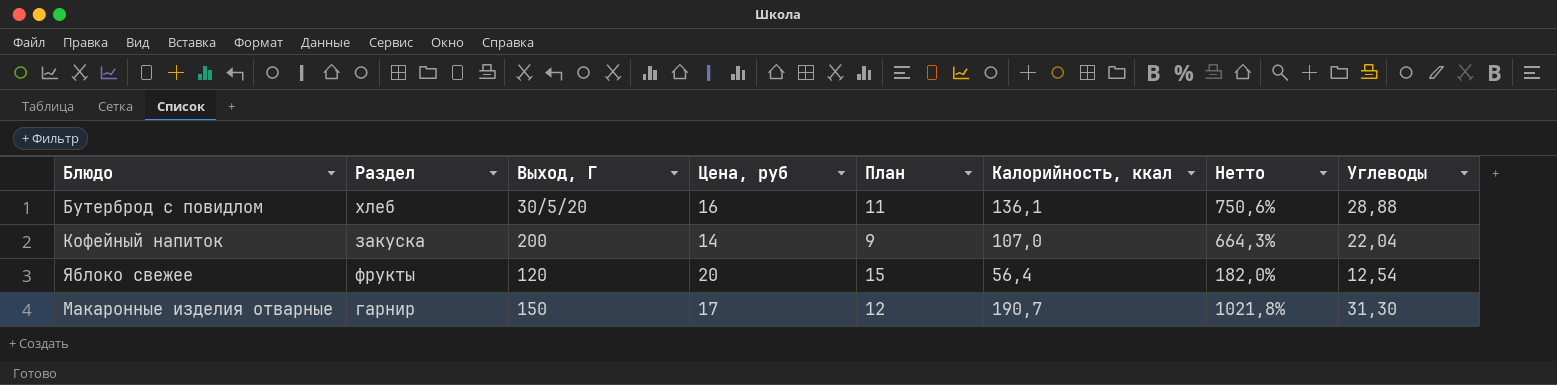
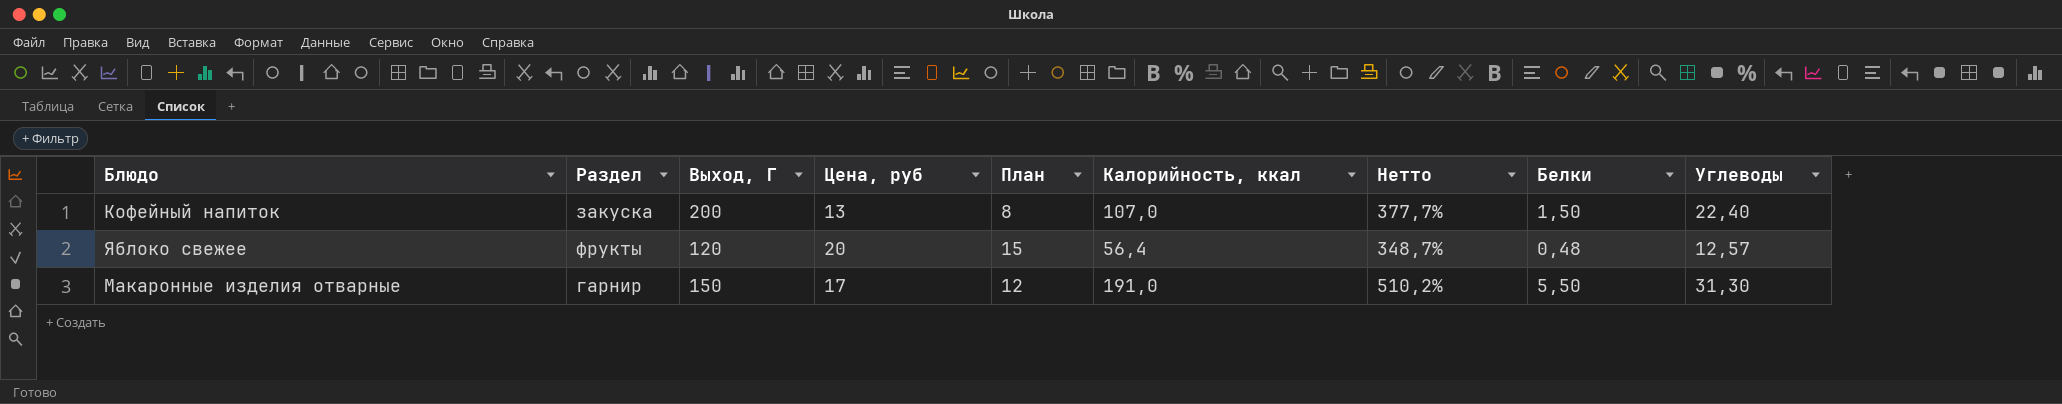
column Нетто | formula: ([Калорийность, ккал] - [Цена, руб]) / [Цена, руб] -> ([Калорийность, ккал] - [Углеводы]) / [Углеводы]
column Белки | position: none -> 8
row Бутерброд с повидлом: хлеб | 30/5/20 | 16 | 11 | 136,1 | 750,6% | 28,88 -> none
Кофейный напиток | Цена, руб: 14 -> 13
Кофейный напиток | План: 9 -> 8
Кофейный напиток | Углеводы: 22,04 -> 22,40
Яблоко свежее | Углеводы: 12,54 -> 12,57
Макаронные изделия отварные | Калорийность, ккал: 190,7 -> 191,0

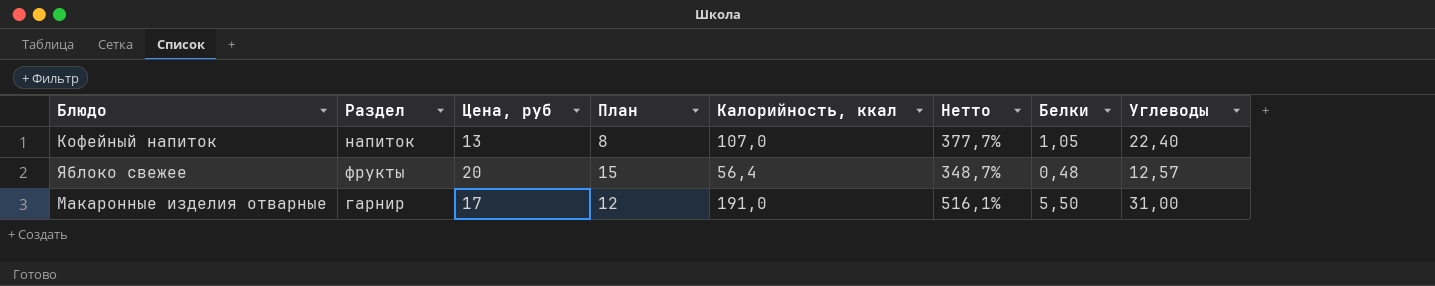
column Выход, Г | position: 3 -> none
Кофейный напиток | Раздел: закуска -> напиток
Кофейный напиток | Белки: 1,50 -> 1,05
Макаронные изделия отварные | Нетто: 510,2% -> 516,1%
Макаронные изделия отварные | Углеводы: 31,30 -> 31,00

